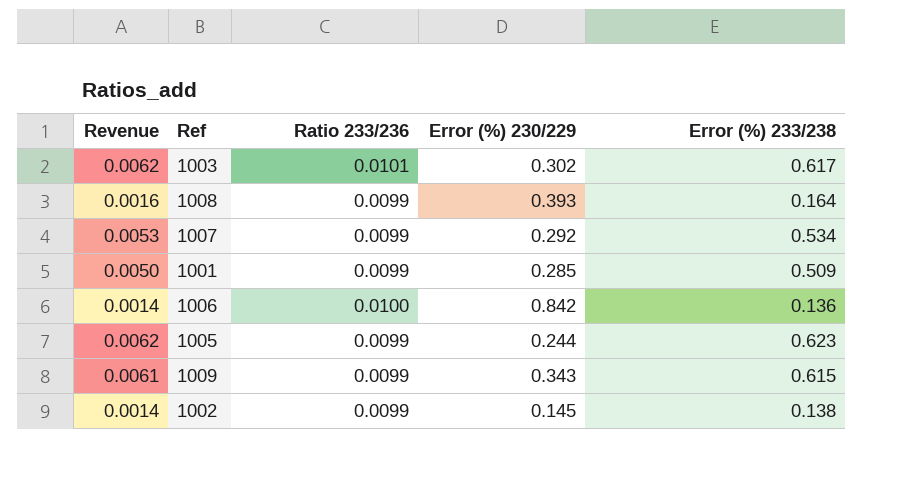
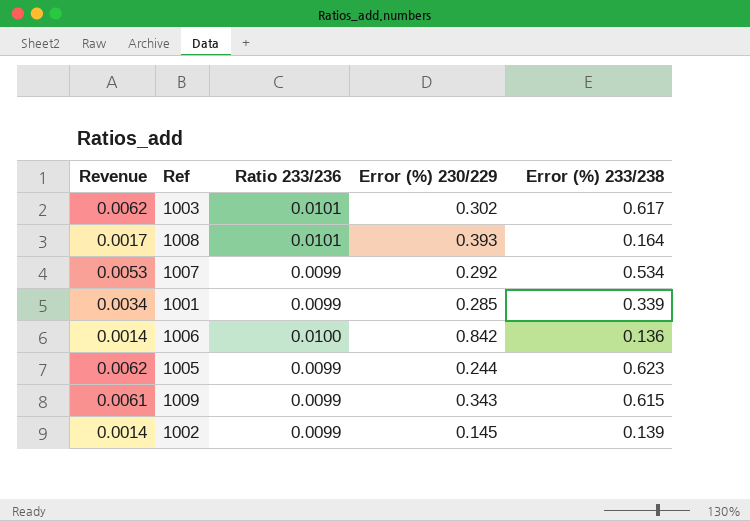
1008 | Revenue: 0.0016 -> 0.0017
1008 | Ratio 233/236: 0.0099 -> 0.0101
1001 | Revenue: 0.0050 -> 0.0034
1001 | Error (%) 233/238: 0.509 -> 0.339
1002 | Error (%) 233/238: 0.138 -> 0.139

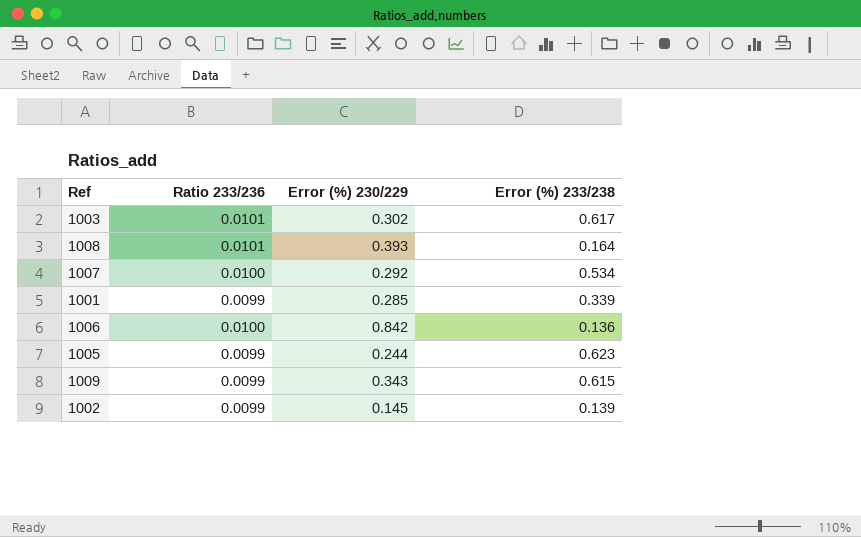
column Revenue | formula: [Ratio 233/236] * [Error (%) 233/238] -> none
1007 | Ratio 233/236: 0.0099 -> 0.0100

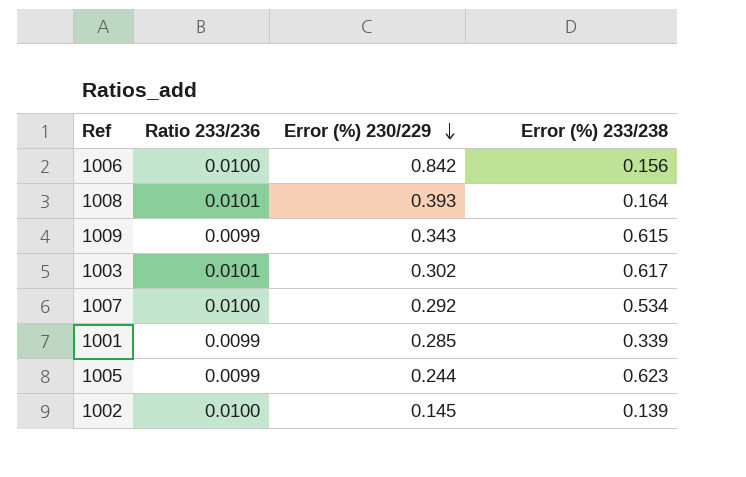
row order: none -> Error (%) 230/229 descending
1006 | Error (%) 233/238: 0.136 -> 0.156
1002 | Ratio 233/236: 0.0099 -> 0.0100

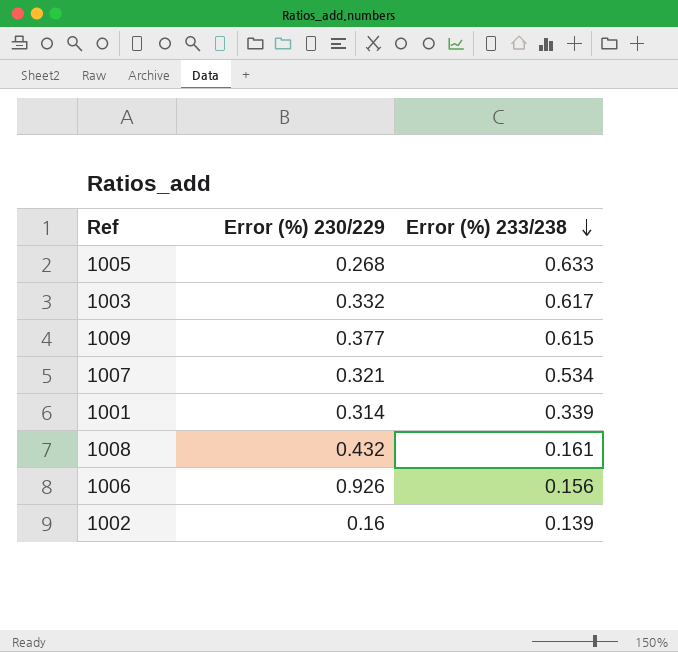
row order: Error (%) 230/229 descending -> Error (%) 233/238 descending
column Ratio 233/236 | position: 2 -> none
1005 | Error (%) 230/229: 0.244 -> 0.268
1005 | Error (%) 233/238: 0.623 -> 0.633
1003 | Error (%) 230/229: 0.302 -> 0.332
1009 | Error (%) 230/229: 0.343 -> 0.377
1007 | Error (%) 230/229: 0.292 -> 0.321
1001 | Error (%) 230/229: 0.285 -> 0.314
1008 | Error (%) 230/229: 0.393 -> 0.432
1008 | Error (%) 233/238: 0.164 -> 0.161
1006 | Error (%) 230/229: 0.842 -> 0.926
1002 | Error (%) 230/229: 0.145 -> 0.16

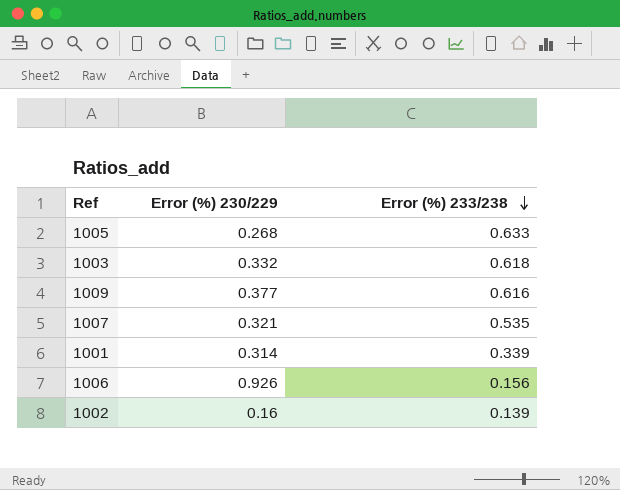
row 1008: 0.432 | 0.161 -> none
1003 | Error (%) 233/238: 0.617 -> 0.618
1009 | Error (%) 233/238: 0.615 -> 0.616
1007 | Error (%) 233/238: 0.534 -> 0.535

